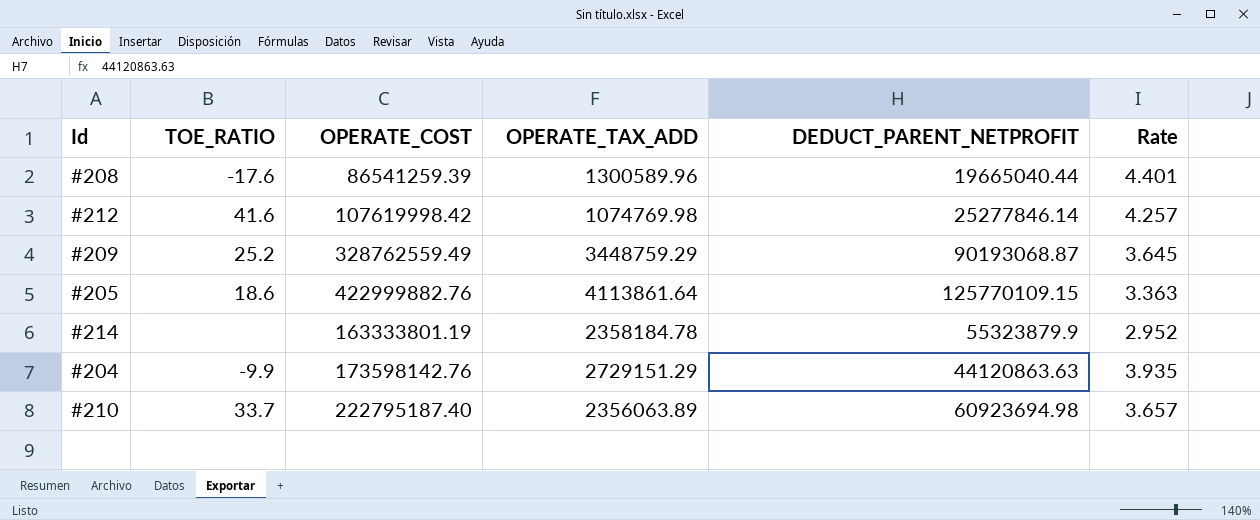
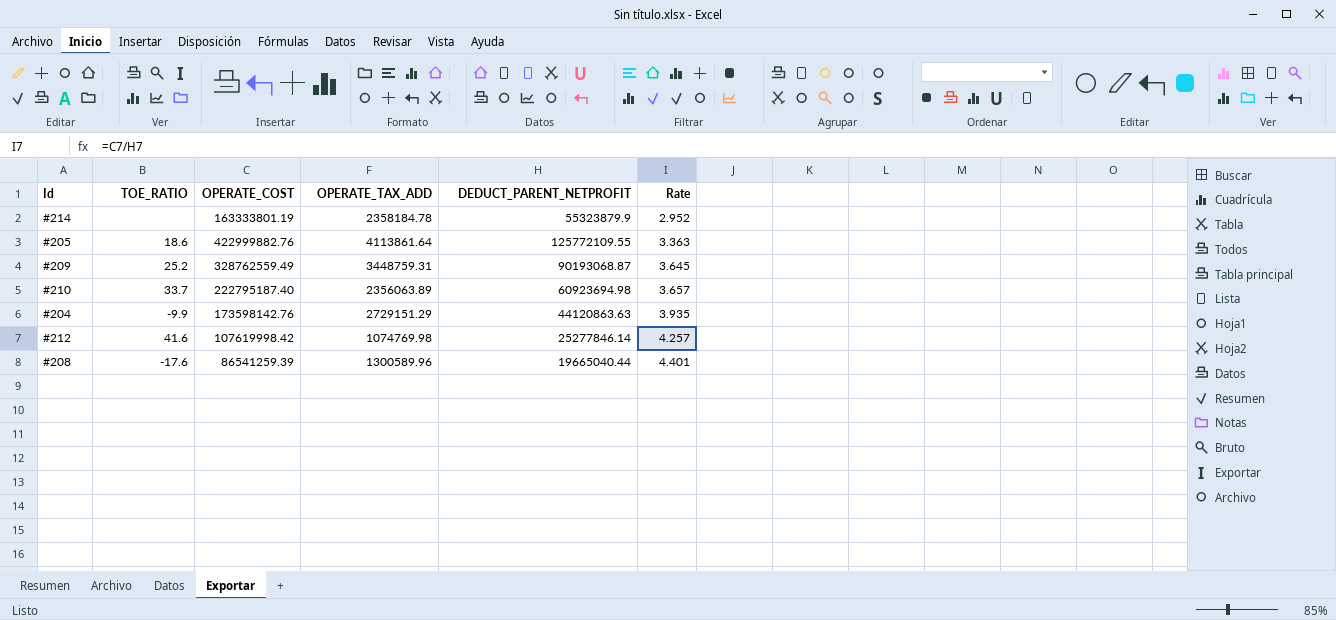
row order: none -> Rate ascending
#205 | DEDUCT_PARENT_NETPROFIT: 125770109.15 -> 125772109.55
#209 | OPERATE_TAX_ADD: 3448759.29 -> 3448759.31

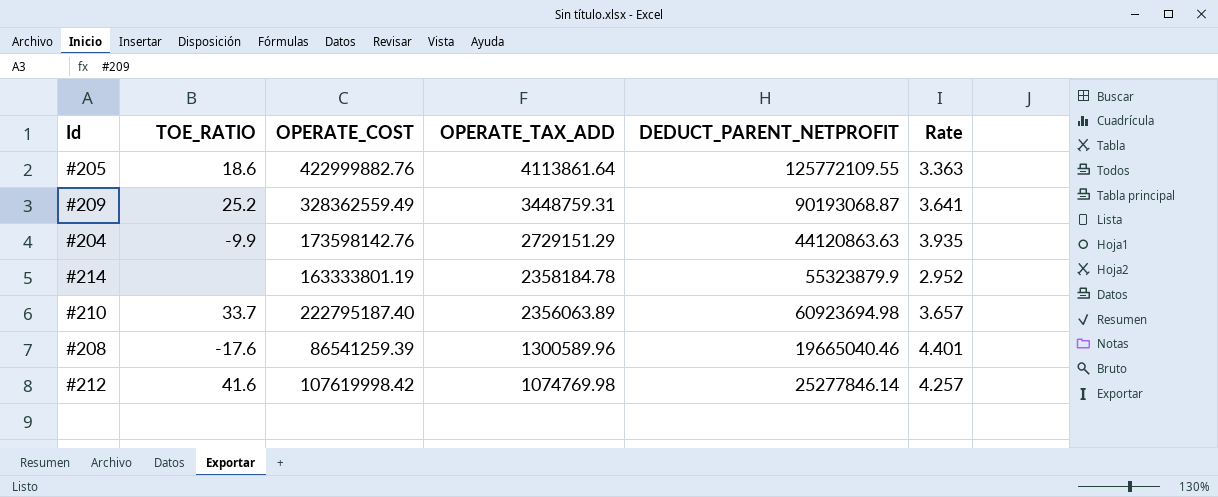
row order: Rate ascending -> OPERATE_TAX_ADD descending
#209 | OPERATE_COST: 328762559.49 -> 328362559.49
#209 | Rate: 3.645 -> 3.641
#208 | DEDUCT_PARENT_NETPROFIT: 19665040.44 -> 19665040.46

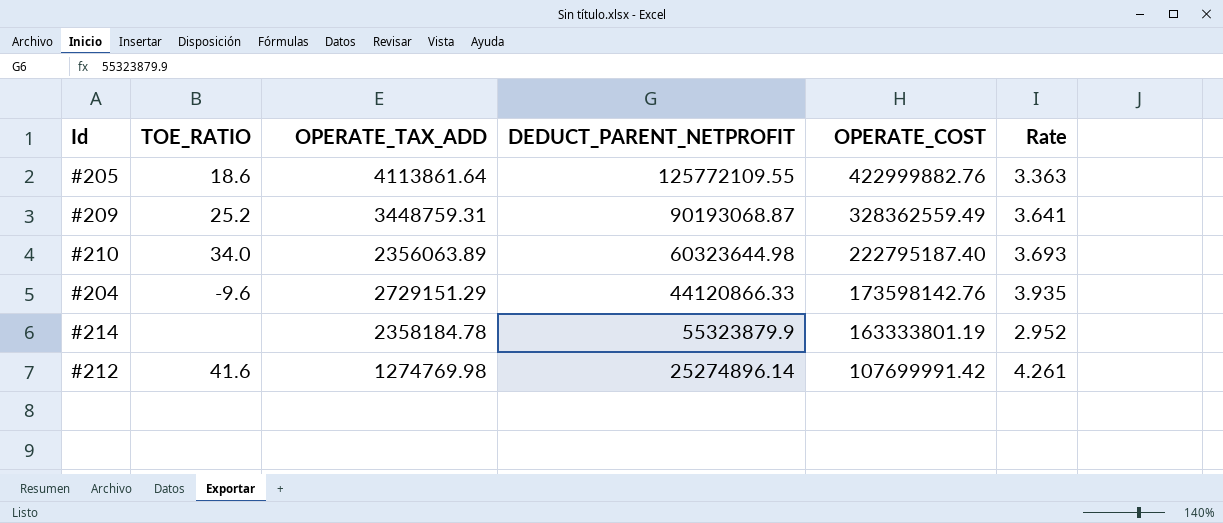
row order: OPERATE_TAX_ADD descending -> OPERATE_COST descending
column OPERATE_COST | position: 3 -> 5
row #208: -17.6 | 86541259.39 | 1300589.96 | 19665040.46 | 4.401 -> none
#210 | TOE_RATIO: 33.7 -> 34.0
#210 | DEDUCT_PARENT_NETPROFIT: 60923694.98 -> 60323644.98
#210 | Rate: 3.657 -> 3.693
#204 | TOE_RATIO: -9.9 -> -9.6
#204 | DEDUCT_PARENT_NETPROFIT: 44120863.63 -> 44120866.33
#212 | OPERATE_TAX_ADD: 1074769.98 -> 1274769.98
#212 | DEDUCT_PARENT_NETPROFIT: 25277846.14 -> 25274896.14
#212 | OPERATE_COST: 107619998.42 -> 107699991.42
#212 | Rate: 4.257 -> 4.261

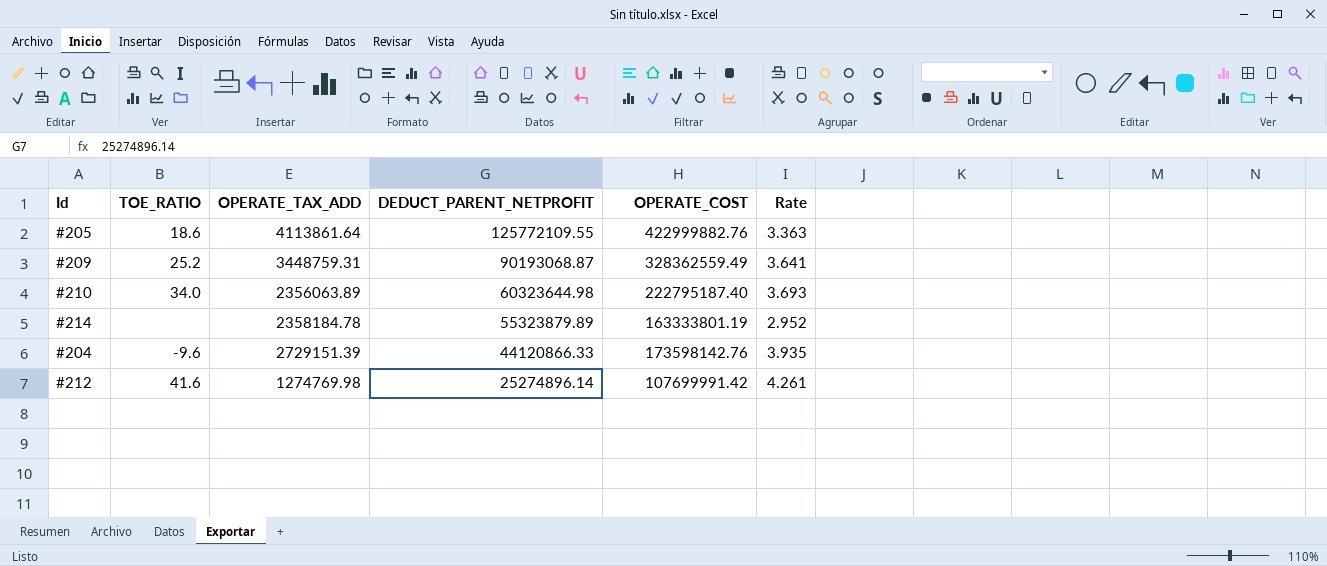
row order: OPERATE_COST descending -> DEDUCT_PARENT_NETPROFIT descending
#214 | DEDUCT_PARENT_NETPROFIT: 55323879.9 -> 55323879.89
#204 | OPERATE_TAX_ADD: 2729151.29 -> 2729151.39

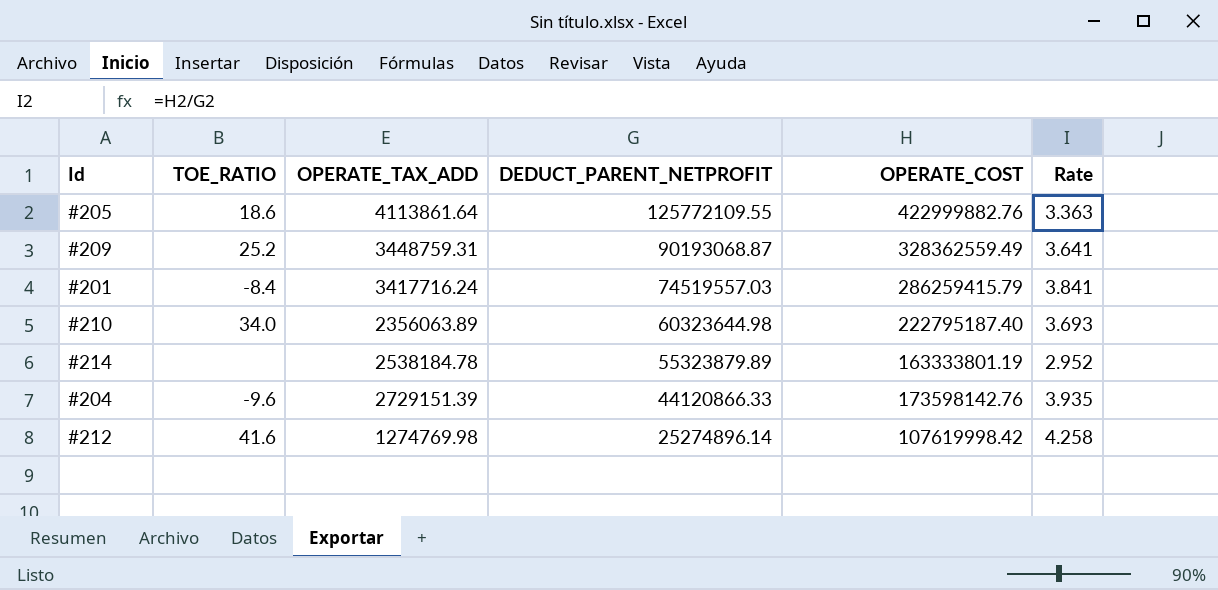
row #201: none -> -8.4 | 3417716.24 | 74519557.03 | 286259415.79 | 3.841
#214 | OPERATE_TAX_ADD: 2358184.78 -> 2538184.78
#212 | OPERATE_COST: 107699991.42 -> 107619998.42
#212 | Rate: 4.261 -> 4.258

